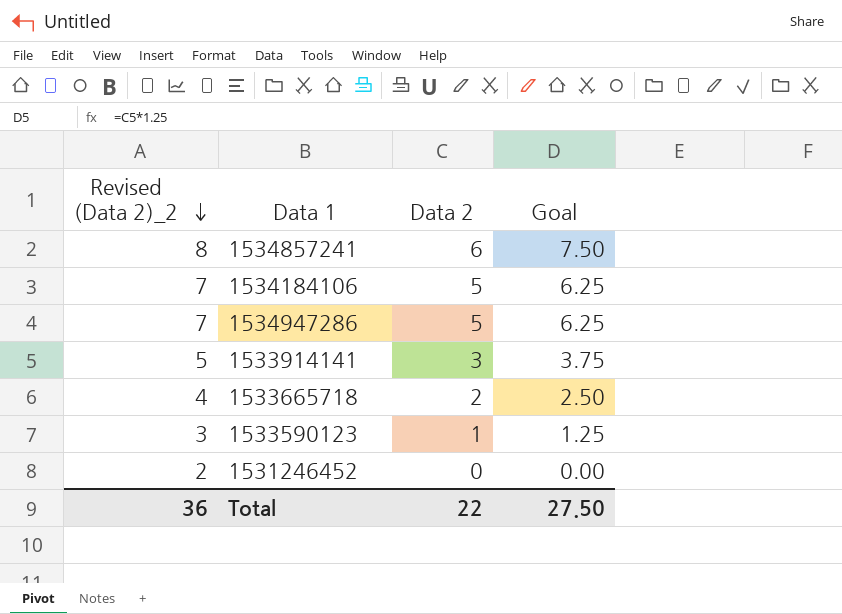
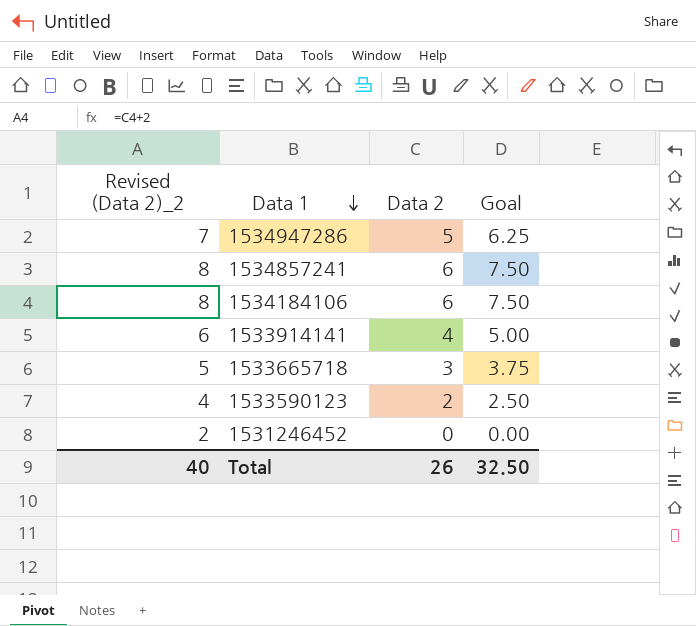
row order: Revised (Data 2)_2 descending -> Data 1 descending
1534184106 | Revised (Data 2)_2: 7 -> 8
1534184106 | Data 2: 5 -> 6
1534184106 | Goal: 6.25 -> 7.50
1533914141 | Revised (Data 2)_2: 5 -> 6
1533914141 | Data 2: 3 -> 4
1533914141 | Goal: 3.75 -> 5.00
1533665718 | Revised (Data 2)_2: 4 -> 5
1533665718 | Data 2: 2 -> 3
1533665718 | Goal: 2.50 -> 3.75
1533590123 | Revised (Data 2)_2: 3 -> 4
1533590123 | Data 2: 1 -> 2
1533590123 | Goal: 1.25 -> 2.50
Total | Revised (Data 2)_2: 36 -> 40
Total | Data 2: 22 -> 26
Total | Goal: 27.50 -> 32.50

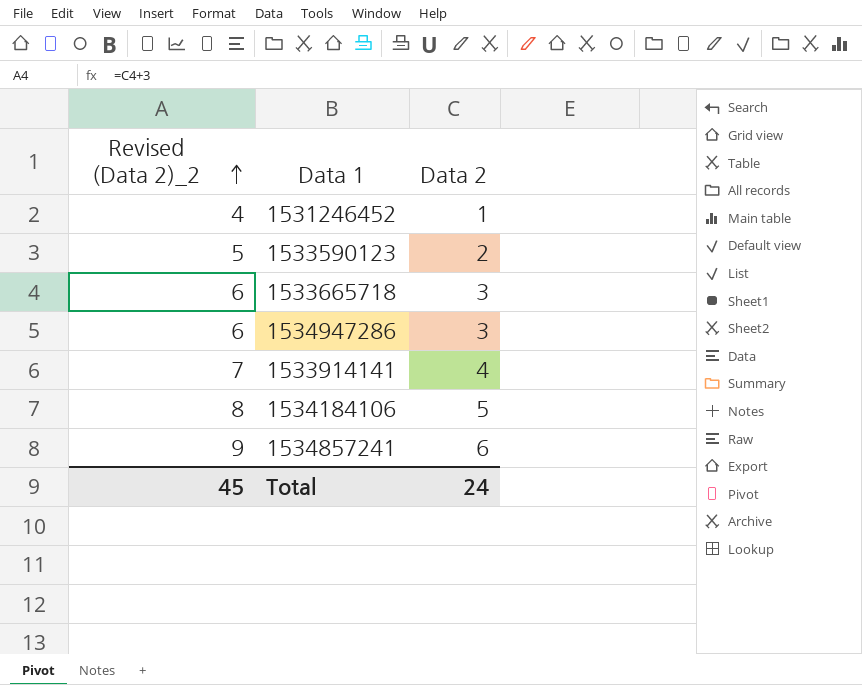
row order: Data 1 descending -> Revised (Data 2)_2 ascending
column Goal | formula: [Data 2] * 1.25 -> none
column Revised (Data 2)_2 | formula: [Data 2] + 2 -> [Data 2] + 3
1531246452 | Data 2: 0 -> 1
1534947286 | Data 2: 5 -> 3
1534184106 | Data 2: 6 -> 5
Total | Revised (Data 2)_2: 40 -> 45
Total | Data 2: 26 -> 24

